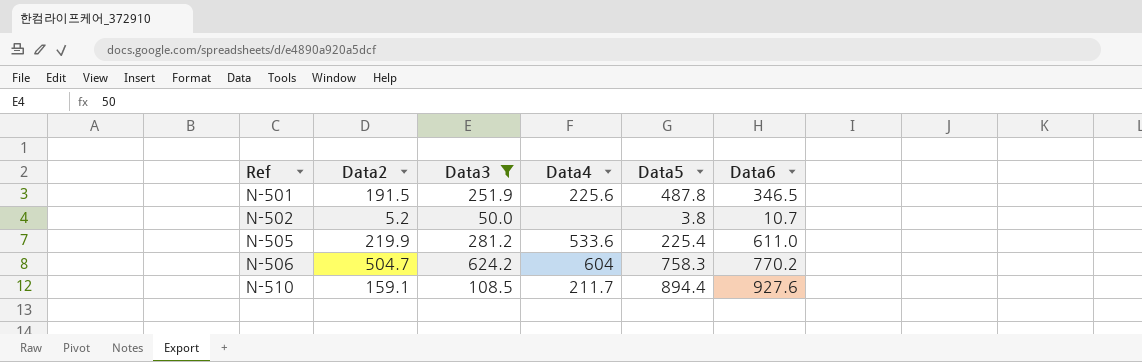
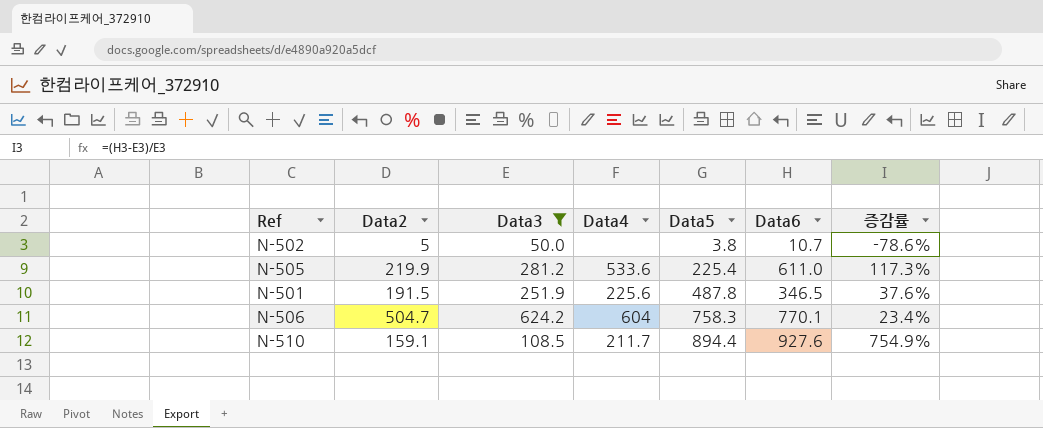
row order: Ref ascending -> Data5 ascending
column 증감률 | formula: none -> ([Data6] - [Data3]) / [Data3]
N-502 | Data2: 5.2 -> 5
N-506 | Data6: 770.2 -> 770.1

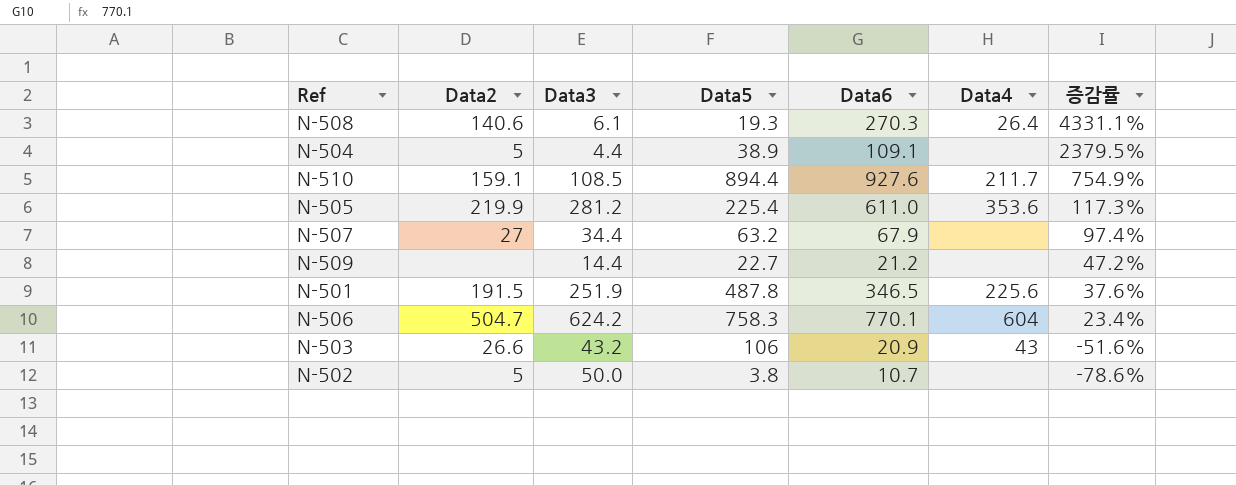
filter: Data3 >= 50.0 -> none
row order: Data5 ascending -> 증감률 descending
column Data4 | position: 4 -> 6
N-505 | Data4: 533.6 -> 353.6

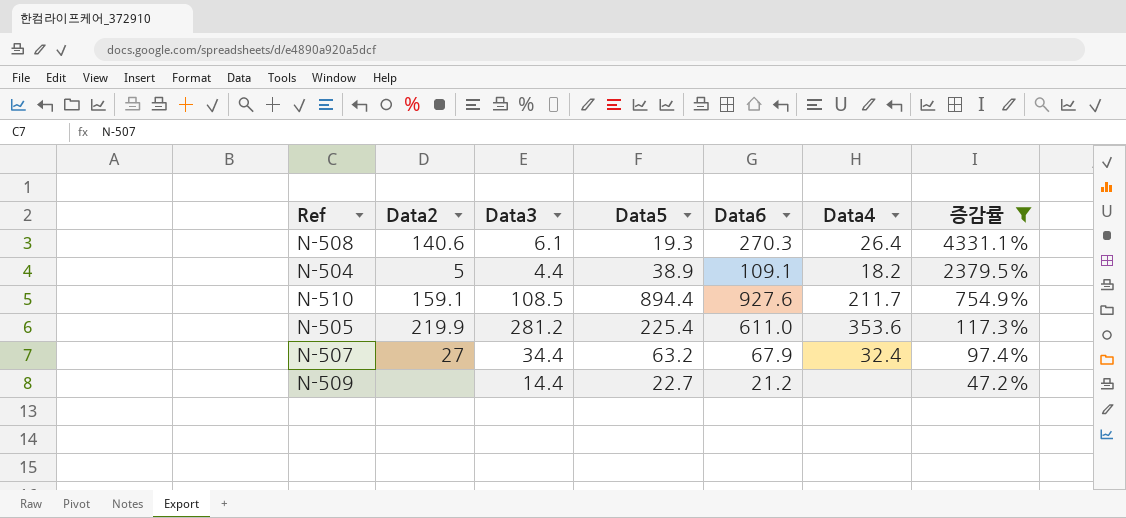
filter: none -> 증감률 >= 47.2%
N-504 | Data4: none -> 18.2
N-507 | Data4: none -> 32.4

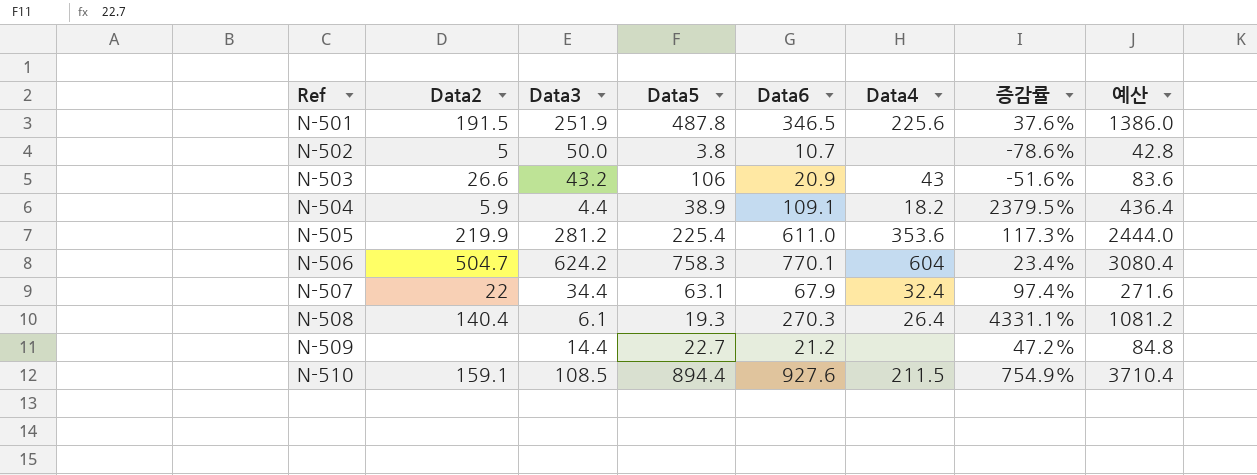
filter: 증감률 >= 47.2% -> none
row order: 증감률 descending -> Ref ascending
column 예산 | formula: none -> [Data6] * 4
N-504 | Data2: 5 -> 5.9
N-507 | Data2: 27 -> 22
N-507 | Data5: 63.2 -> 63.1
N-508 | Data2: 140.6 -> 140.4
N-510 | Data4: 211.7 -> 211.5

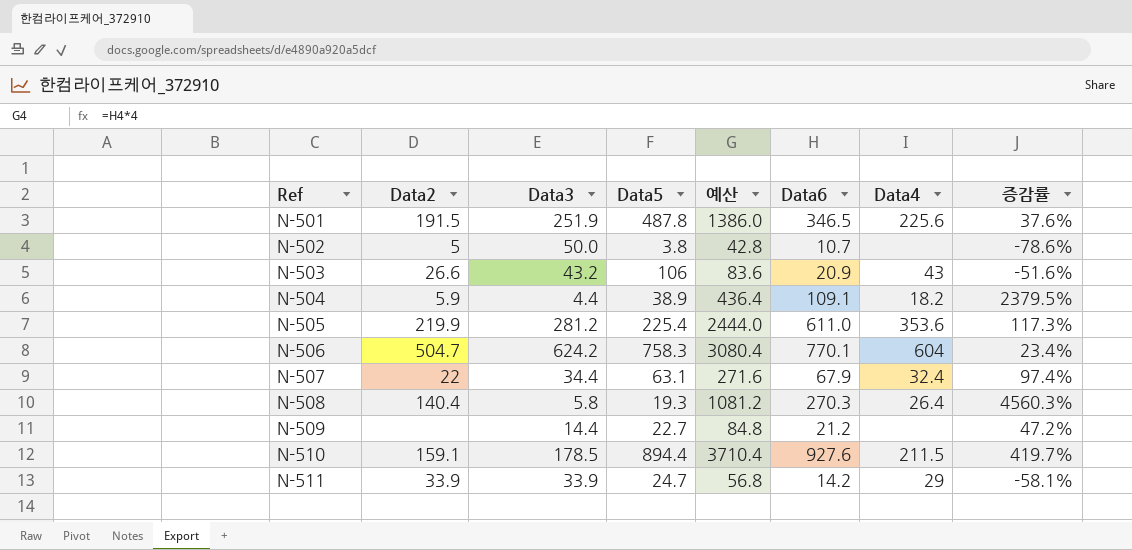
column 예산 | position: 8 -> 5
N-508 | Data3: 6.1 -> 5.8
N-508 | 증감률: 4331.1% -> 4560.3%
N-510 | Data3: 108.5 -> 178.5
N-510 | 증감률: 754.9% -> 419.7%
row N-511: none -> 33.9 | 33.9 | 24.7 | 56.8 | 14.2 | 29 | -58.1%

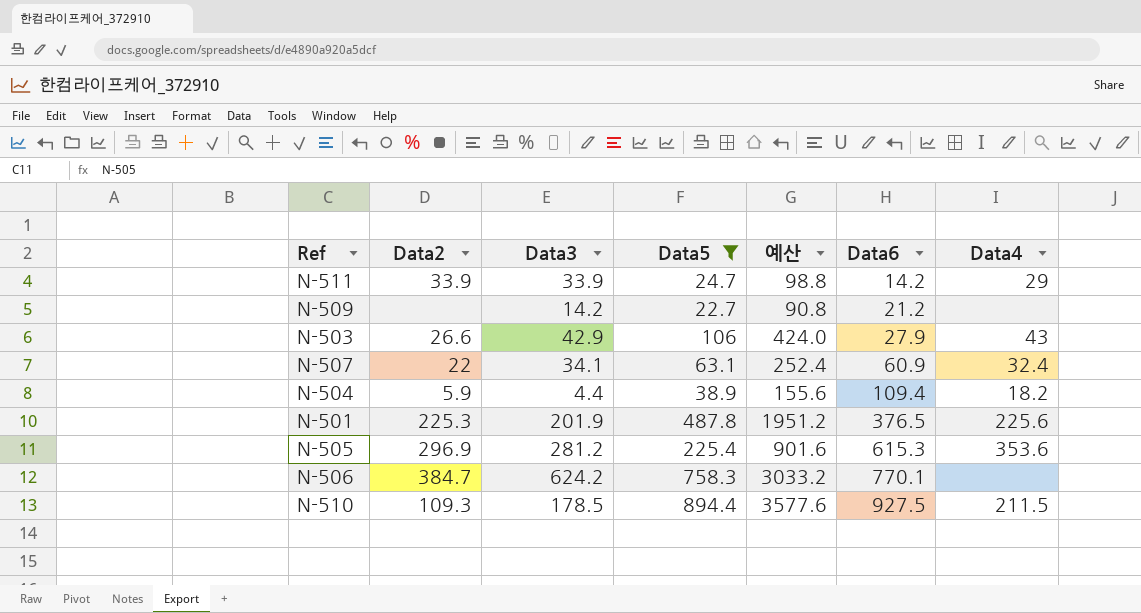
filter: none -> Data5 >= 22.7
row order: Ref ascending -> Data6 ascending
column 증감률 | formula: ([Data6] - [Data3]) / [Data3] -> none
column 예산 | formula: [Data6] * 4 -> [Data5] * 4
N-509 | Data3: 14.4 -> 14.2
N-503 | Data3: 43.2 -> 42.9
N-503 | Data6: 20.9 -> 27.9
N-507 | Data3: 34.4 -> 34.1
N-507 | Data6: 67.9 -> 60.9
N-504 | Data6: 109.1 -> 109.4
N-501 | Data2: 191.5 -> 225.3
N-501 | Data3: 251.9 -> 201.9
N-501 | Data6: 346.5 -> 376.5
N-505 | Data2: 219.9 -> 296.9
N-505 | Data6: 611.0 -> 615.3
N-506 | Data2: 504.7 -> 384.7
N-506 | Data4: 604 -> none
N-510 | Data2: 159.1 -> 109.3
N-510 | Data6: 927.6 -> 927.5

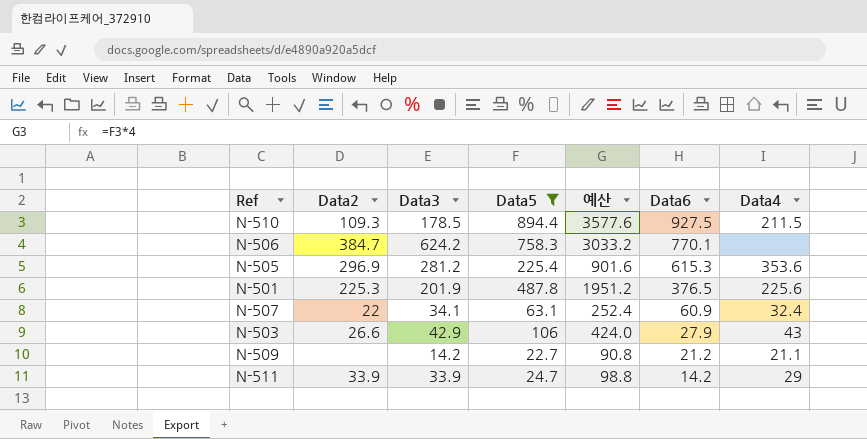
row order: Data6 ascending -> Data6 descending
row N-504: 5.9 | 4.4 | 38.9 | 155.6 | 109.4 | 18.2 -> none
N-509 | Data4: none -> 21.1

